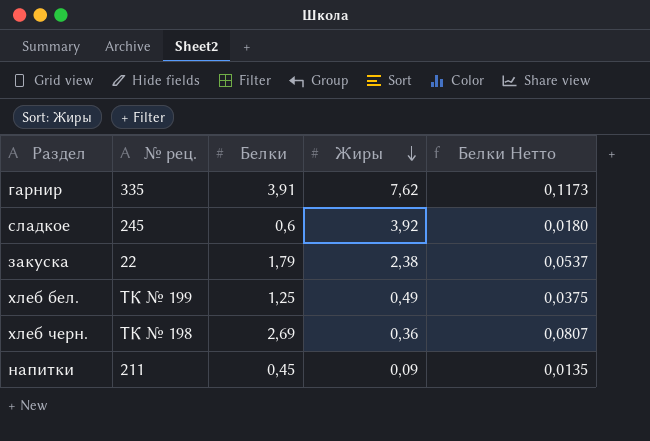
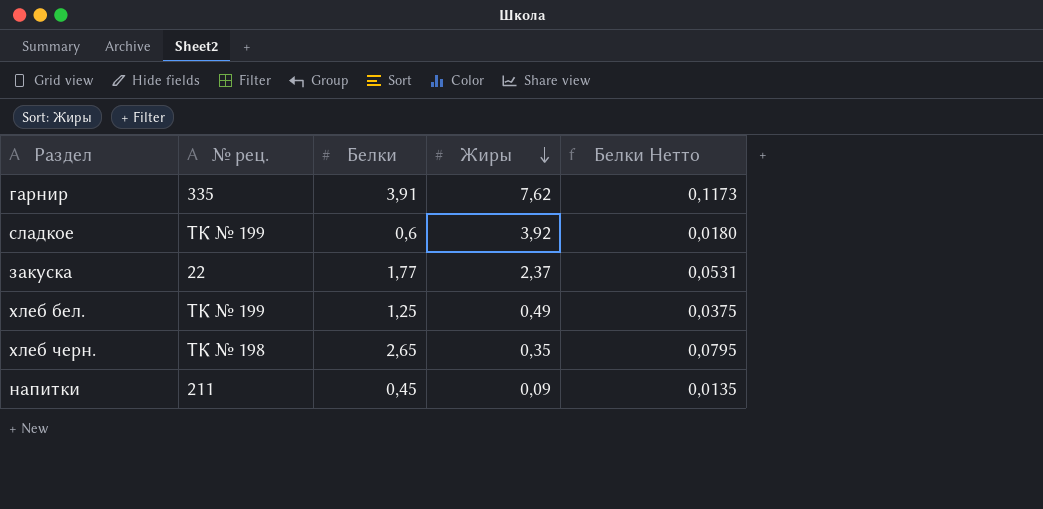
сладкое | № рец.: 245 -> ТК № 199
закуска | Белки: 1,79 -> 1,77
закуска | Жиры: 2,38 -> 2,37
закуска | Белки Нетто: 0,0537 -> 0,0531
хлеб черн. | Белки: 2,69 -> 2,65
хлеб черн. | Жиры: 0,36 -> 0,35
хлеб черн. | Белки Нетто: 0,0807 -> 0,0795

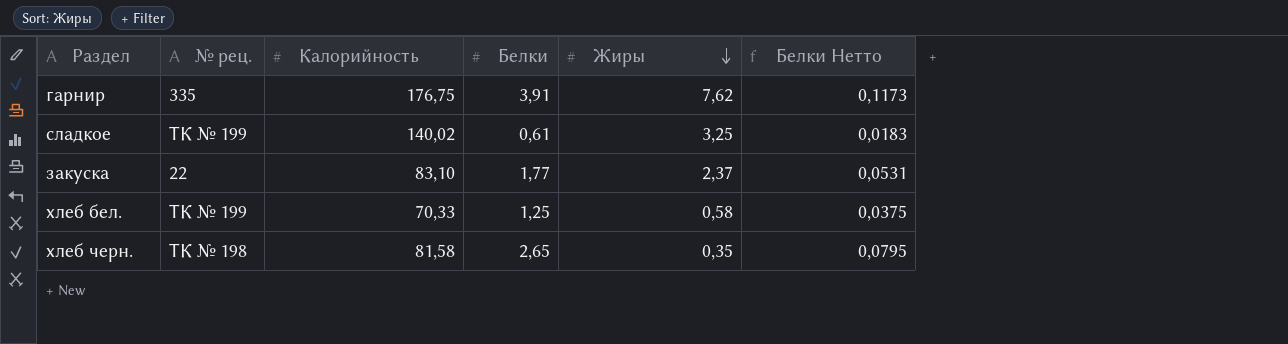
column Калорийность | position: none -> 3
row напитки: 211 | 0,45 | 0,09 | 0,0135 -> none
сладкое | Белки: 0,6 -> 0,61
сладкое | Жиры: 3,92 -> 3,25
сладкое | Белки Нетто: 0,0180 -> 0,0183
хлеб бел. | Жиры: 0,49 -> 0,58

